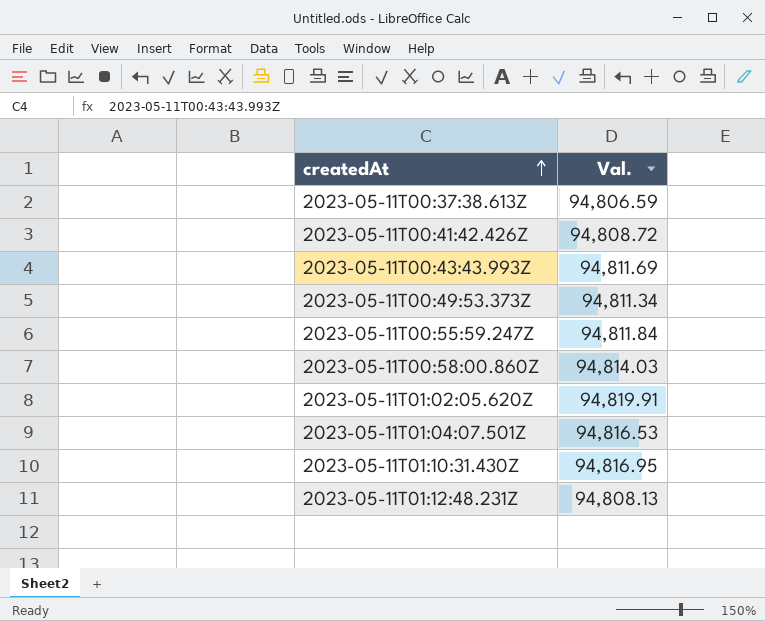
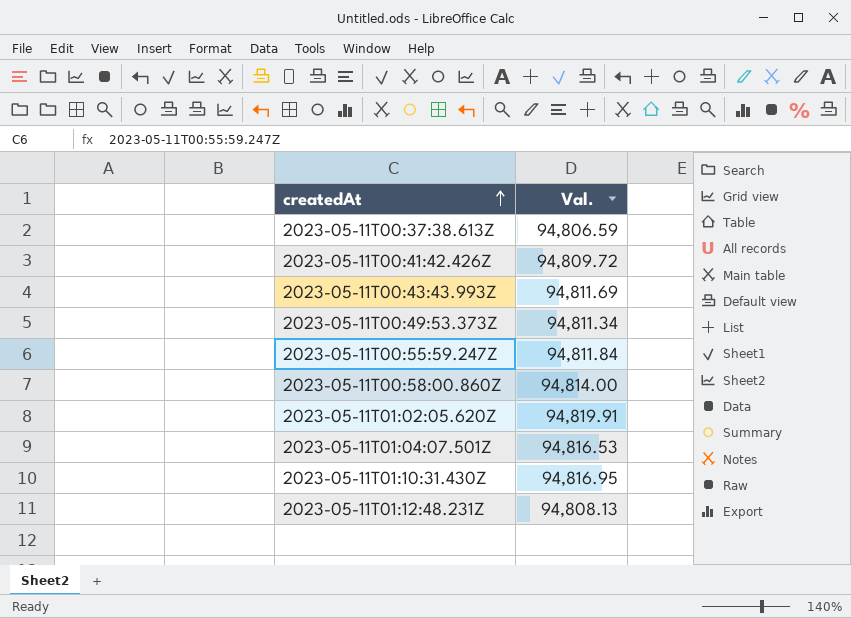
2023-05-11T00:41:42.426Z | Val.: 94,808.72 -> 94,809.72
2023-05-11T00:58:00.860Z | Val.: 94,814.03 -> 94,814.00

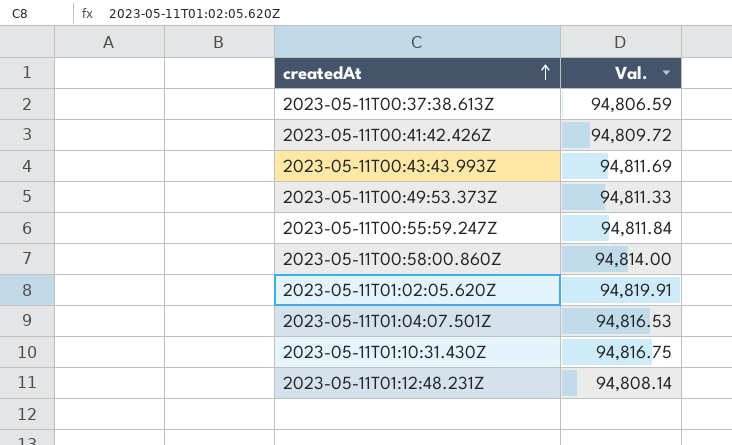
2023-05-11T00:49:53.373Z | Val.: 94,811.34 -> 94,811.33
2023-05-11T01:10:31.430Z | Val.: 94,816.95 -> 94,816.75
2023-05-11T01:12:48.231Z | Val.: 94,808.13 -> 94,808.14

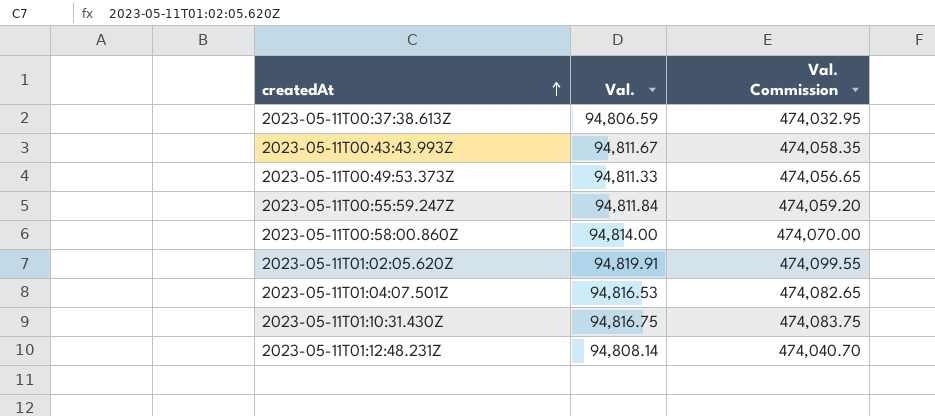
column Val. Commission | formula: none -> [Val.] * 5
row 2023-05-11T00:41:42.426Z: 94,809.72 -> none
2023-05-11T00:43:43.993Z | Val.: 94,811.69 -> 94,811.67

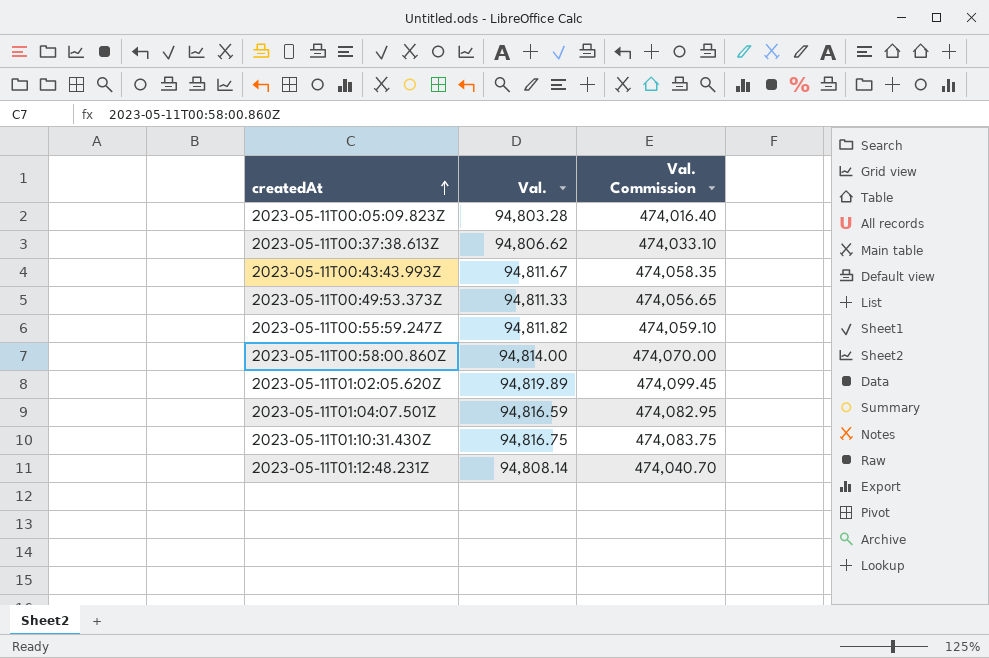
row 2023-05-11T00:05:09.823Z: none -> 94,803.28 | 474,016.40
2023-05-11T00:37:38.613Z | Val.: 94,806.59 -> 94,806.62
2023-05-11T00:37:38.613Z | Val. Commission: 474,032.95 -> 474,033.10
2023-05-11T00:55:59.247Z | Val.: 94,811.84 -> 94,811.82
2023-05-11T00:55:59.247Z | Val. Commission: 474,059.20 -> 474,059.10
2023-05-11T01:02:05.620Z | Val.: 94,819.91 -> 94,819.89
2023-05-11T01:02:05.620Z | Val. Commission: 474,099.55 -> 474,099.45
2023-05-11T01:04:07.501Z | Val.: 94,816.53 -> 94,816.59
2023-05-11T01:04:07.501Z | Val. Commission: 474,082.65 -> 474,082.95

